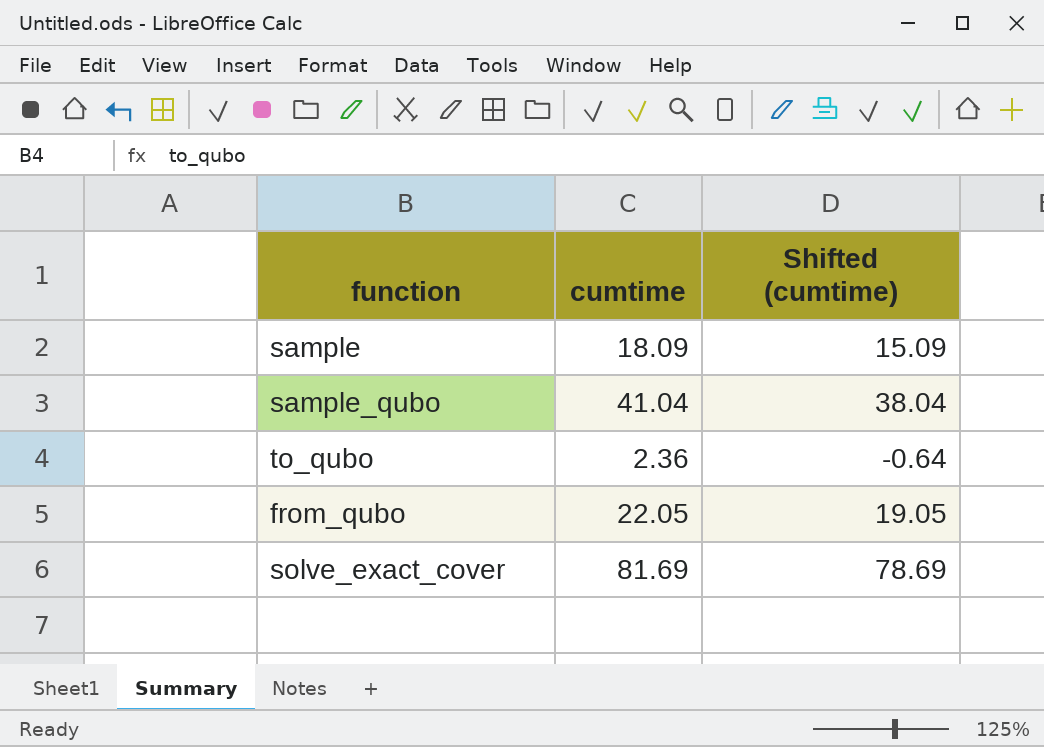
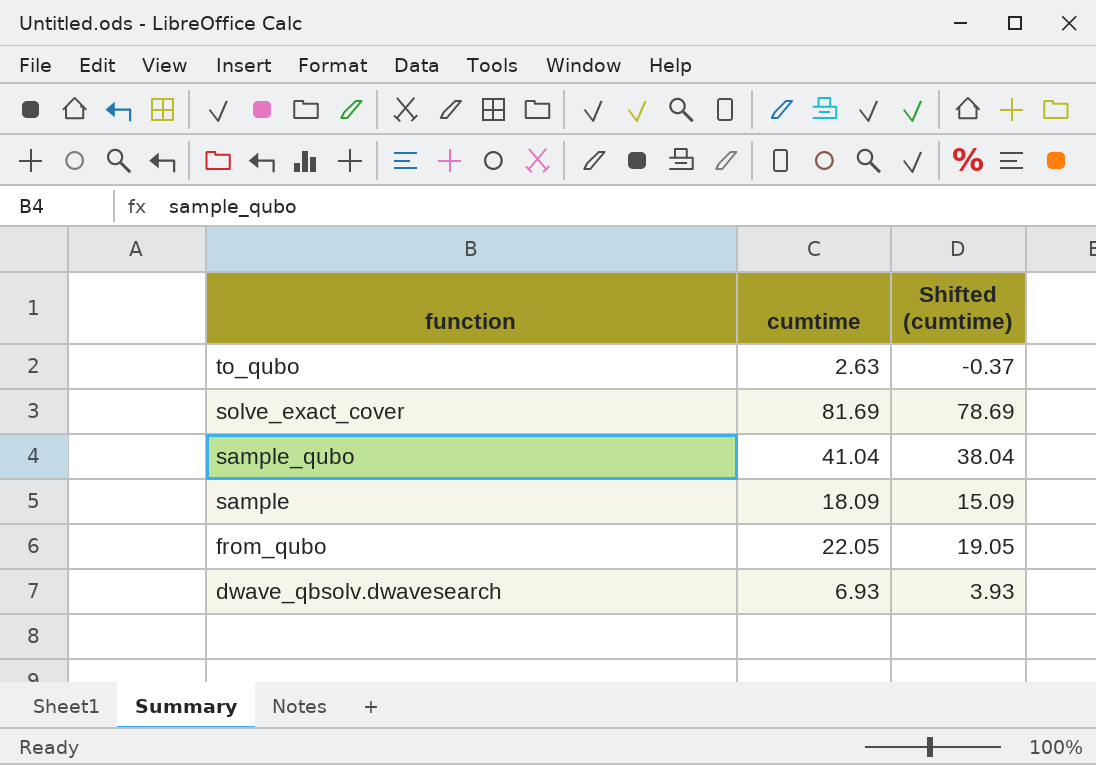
row order: none -> function descending
to_qubo | cumtime: 2.36 -> 2.63
to_qubo | Shifted (cumtime): -0.64 -> -0.37
row dwave_qbsolv.dwavesearch: none -> 6.93 | 3.93

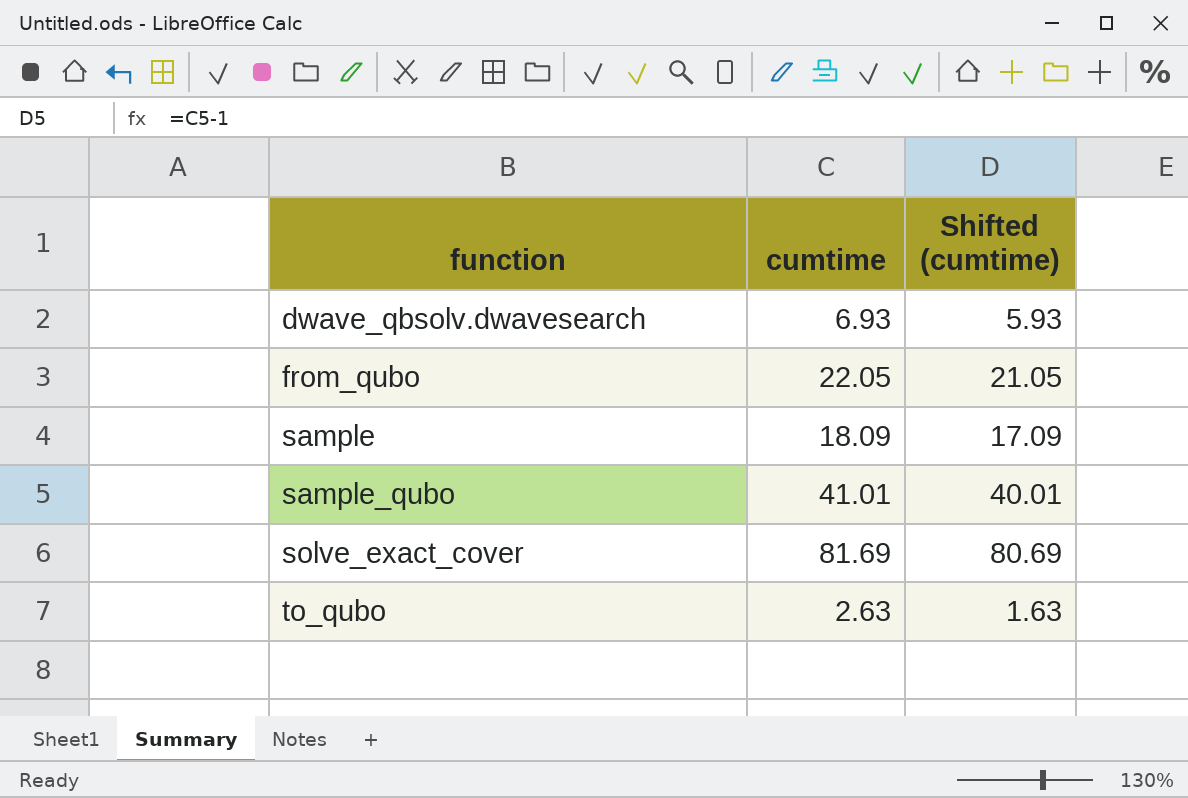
row order: function descending -> function ascending
column Shifted (cumtime) | formula: [cumtime] - 3 -> [cumtime] - 1
sample_qubo | cumtime: 41.04 -> 41.01

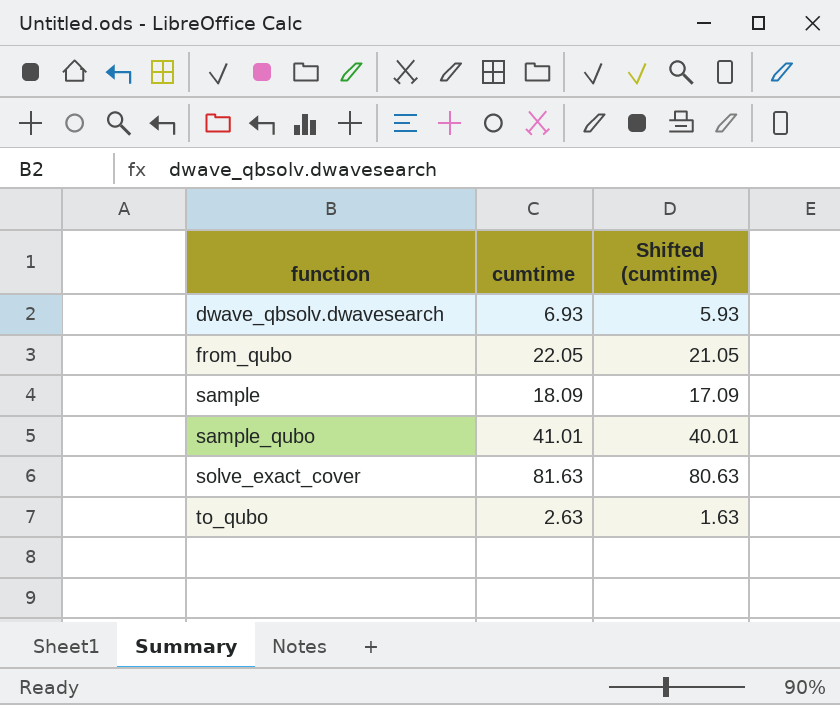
solve_exact_cover | cumtime: 81.69 -> 81.63
solve_exact_cover | Shifted (cumtime): 80.69 -> 80.63

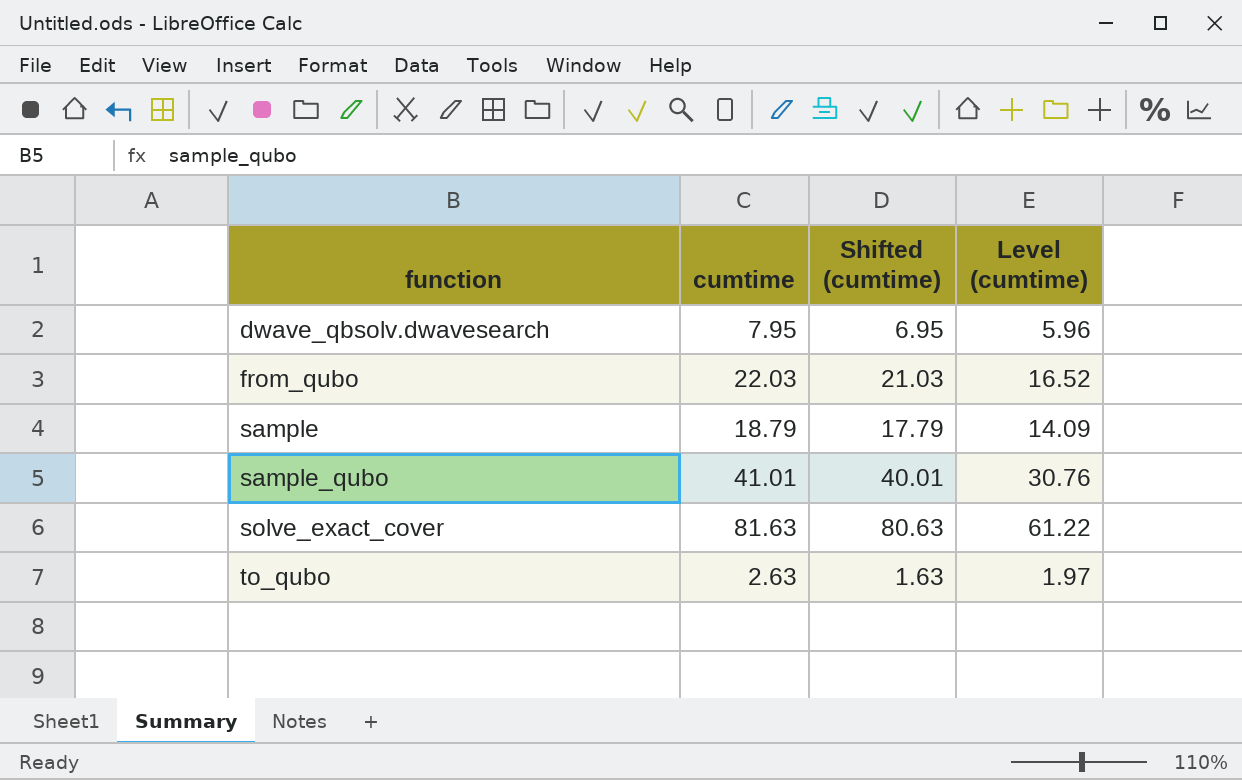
column Level (cumtime) | formula: none -> [cumtime] * 0.75
dwave_qbsolv.dwavesearch | cumtime: 6.93 -> 7.95
dwave_qbsolv.dwavesearch | Shifted (cumtime): 5.93 -> 6.95
from_qubo | cumtime: 22.05 -> 22.03
from_qubo | Shifted (cumtime): 21.05 -> 21.03
sample | cumtime: 18.09 -> 18.79
sample | Shifted (cumtime): 17.09 -> 17.79

